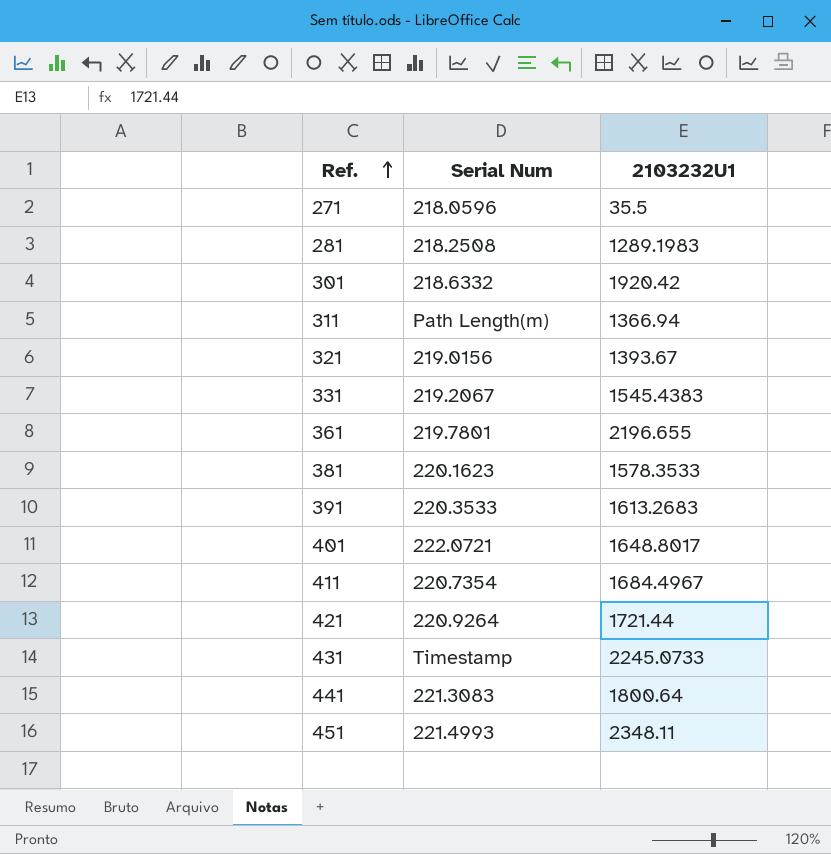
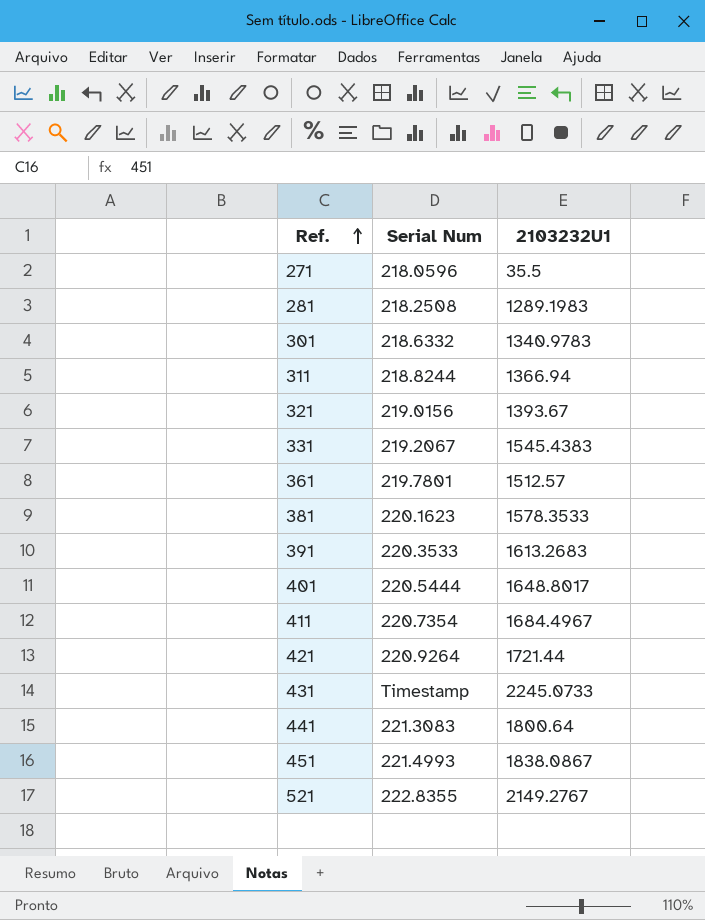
301 | 2103232U1: 1920.42 -> 1340.9783
311 | Serial Num: Path Length(m) -> 218.8244
361 | 2103232U1: 2196.655 -> 1512.57
401 | Serial Num: 222.0721 -> 220.5444
451 | 2103232U1: 2348.11 -> 1838.0867
row 521: none -> 222.8355 | 2149.2767

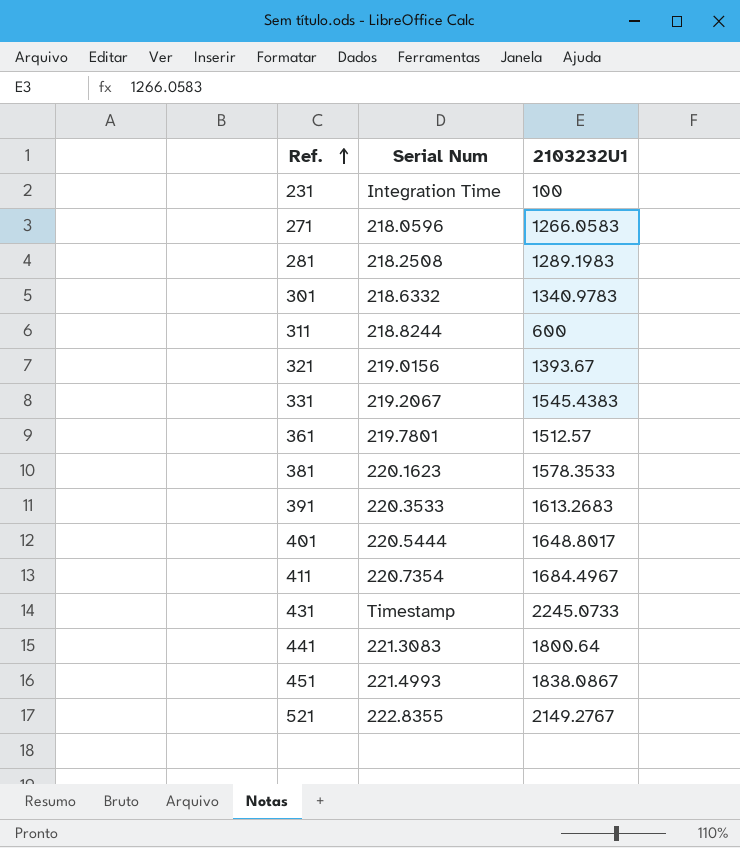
row 421: 220.9264 | 1721.44 -> none
row 231: none -> Integration Time | 100
271 | 2103232U1: 35.5 -> 1266.0583
311 | 2103232U1: 1366.94 -> 600

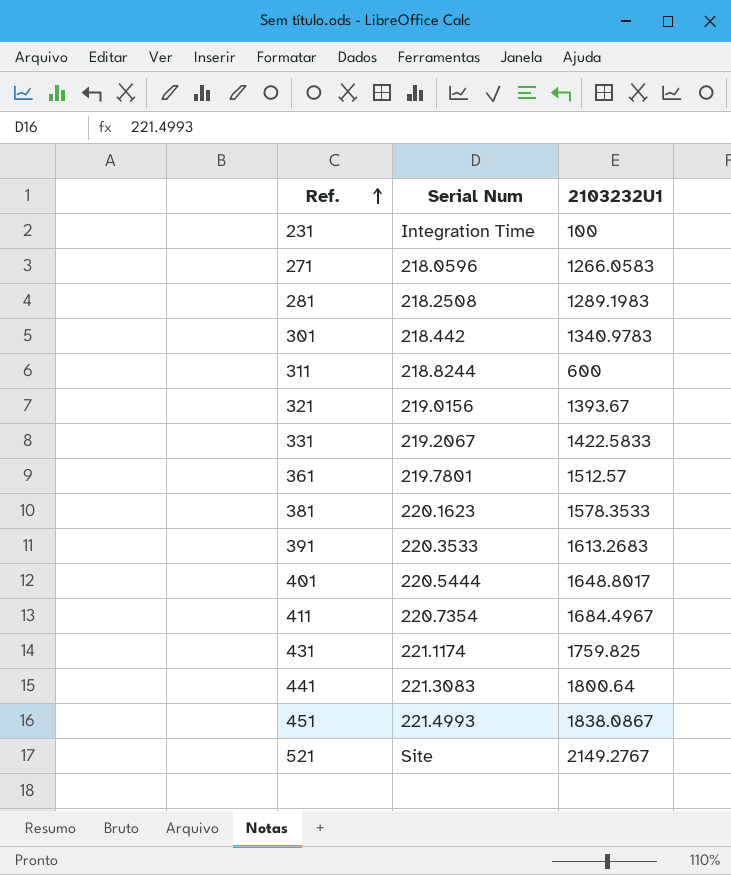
301 | Serial Num: 218.6332 -> 218.442
331 | 2103232U1: 1545.4383 -> 1422.5833
431 | Serial Num: Timestamp -> 221.1174
431 | 2103232U1: 2245.0733 -> 1759.825
521 | Serial Num: 222.8355 -> Site

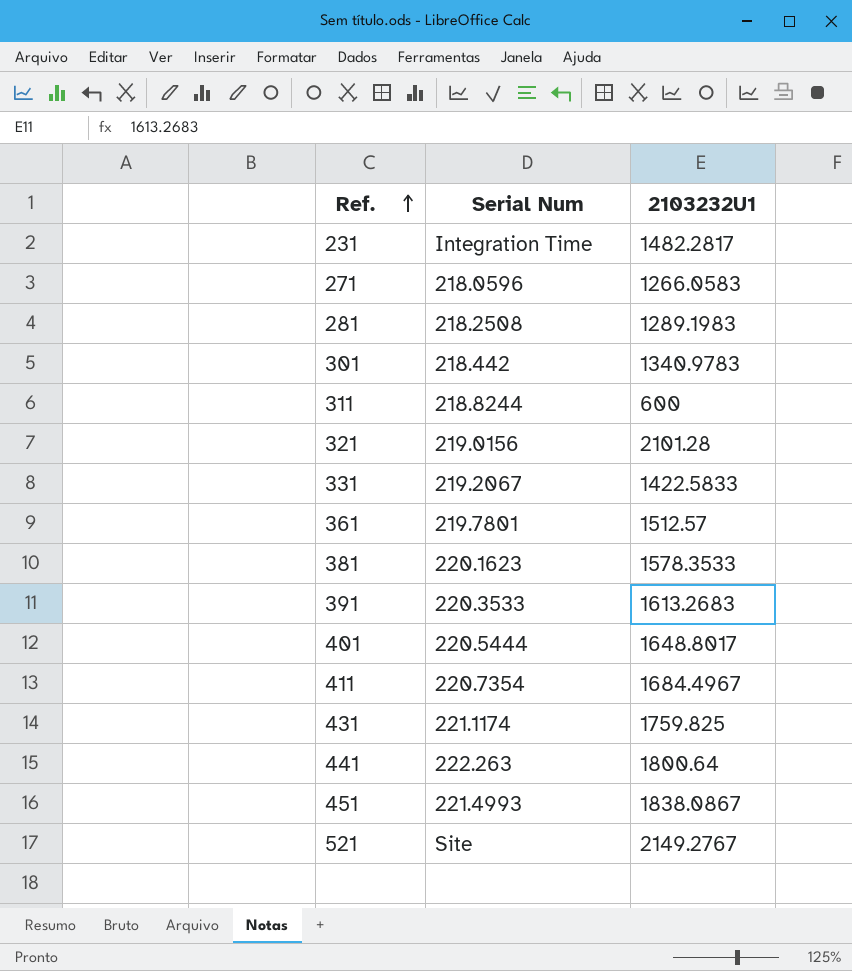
231 | 2103232U1: 100 -> 1482.2817
321 | 2103232U1: 1393.67 -> 2101.28
441 | Serial Num: 221.3083 -> 222.263

